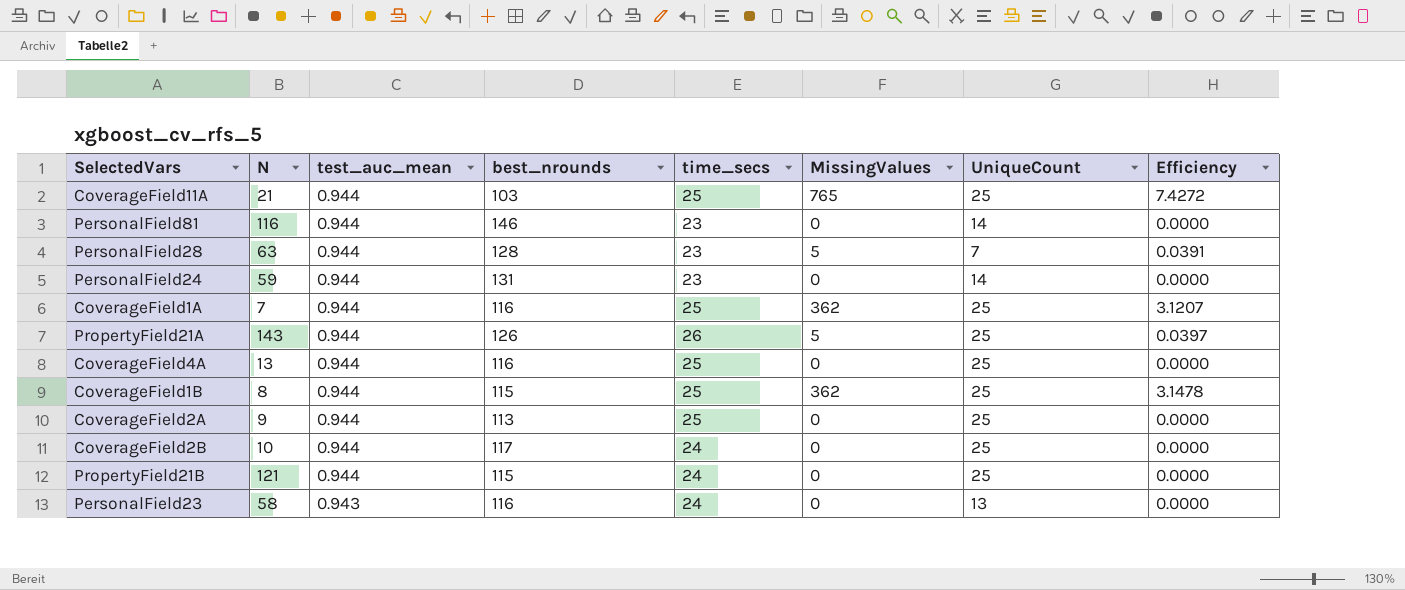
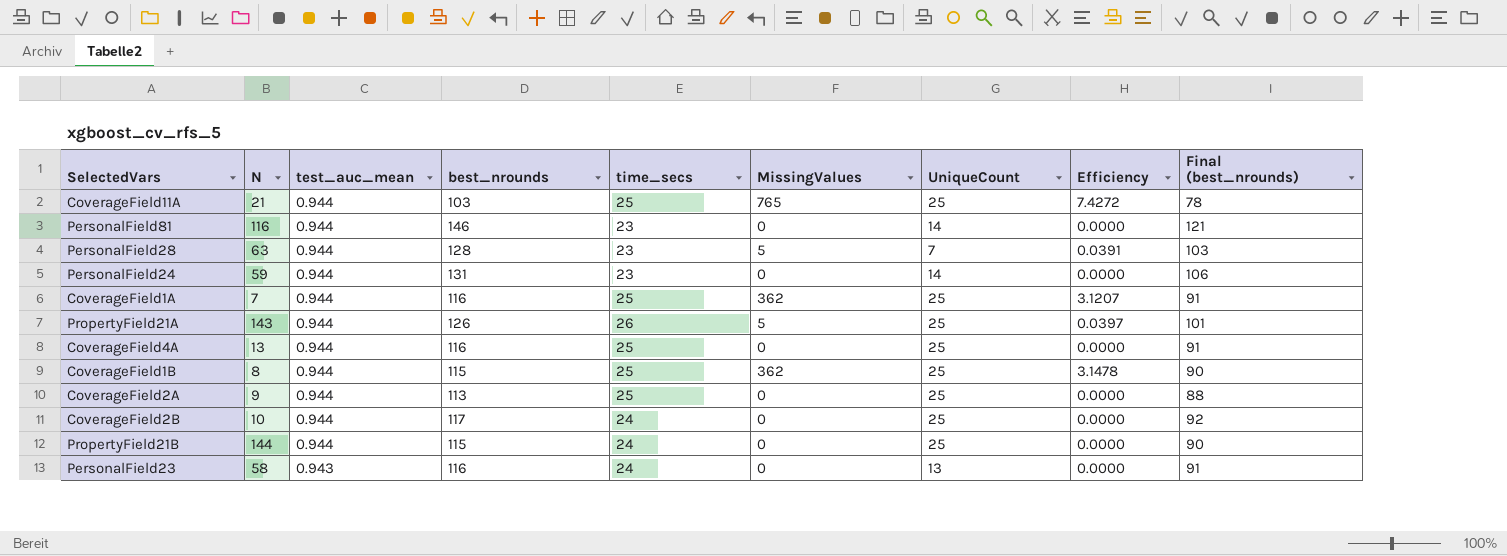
column Final (best_nrounds) | formula: none -> [best_nrounds] - 25
PropertyField21B | N: 121 -> 144

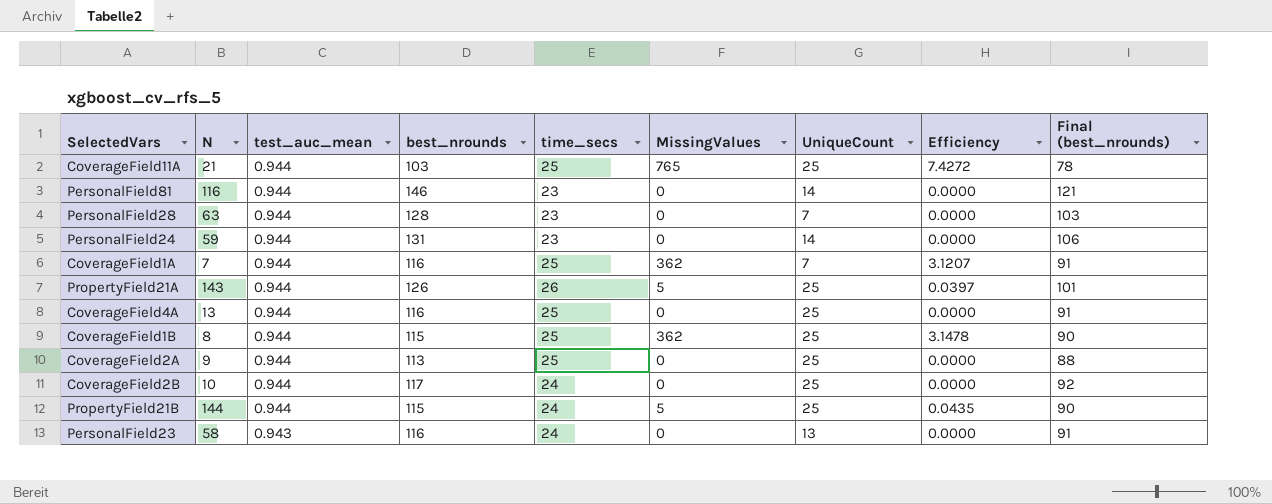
PersonalField28 | MissingValues: 5 -> 0
PersonalField28 | Efficiency: 0.0391 -> 0.0000
CoverageField1A | UniqueCount: 25 -> 7
PropertyField21B | MissingValues: 0 -> 5
PropertyField21B | Efficiency: 0.0000 -> 0.0435

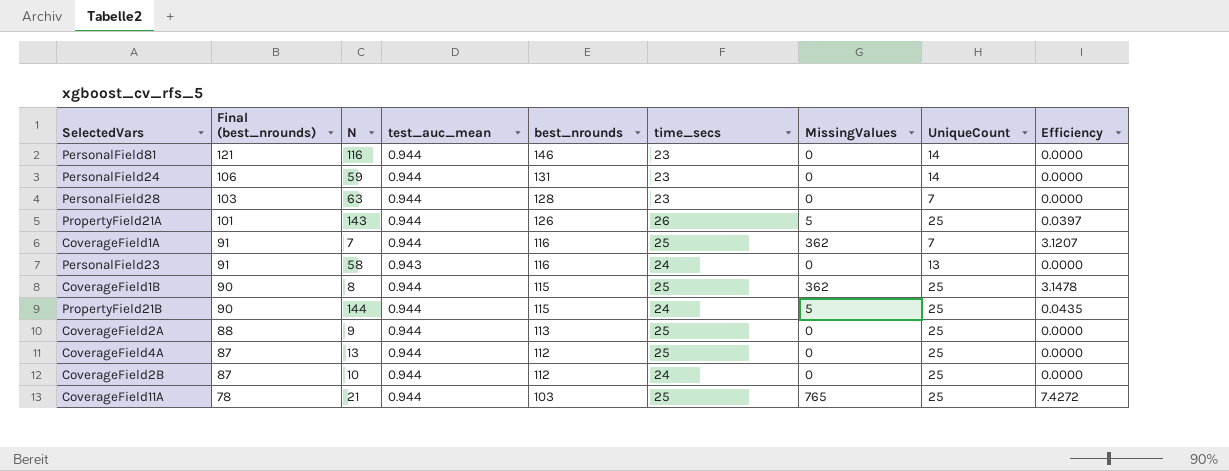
row order: test_auc_mean descending -> Final (best_nrounds) descending
column Final (best_nrounds) | position: 9 -> 2
CoverageField4A | Final (best_nrounds): 91 -> 87
CoverageField4A | best_nrounds: 116 -> 112
CoverageField2B | Final (best_nrounds): 92 -> 87
CoverageField2B | best_nrounds: 117 -> 112

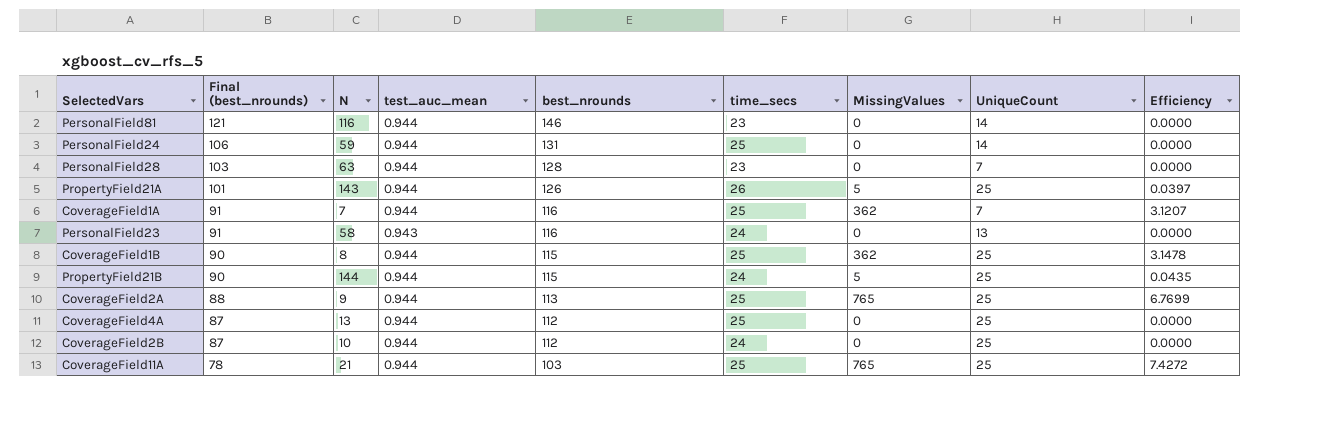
PersonalField24 | time_secs: 23 -> 25
CoverageField2A | MissingValues: 0 -> 765
CoverageField2A | Efficiency: 0.0000 -> 6.7699

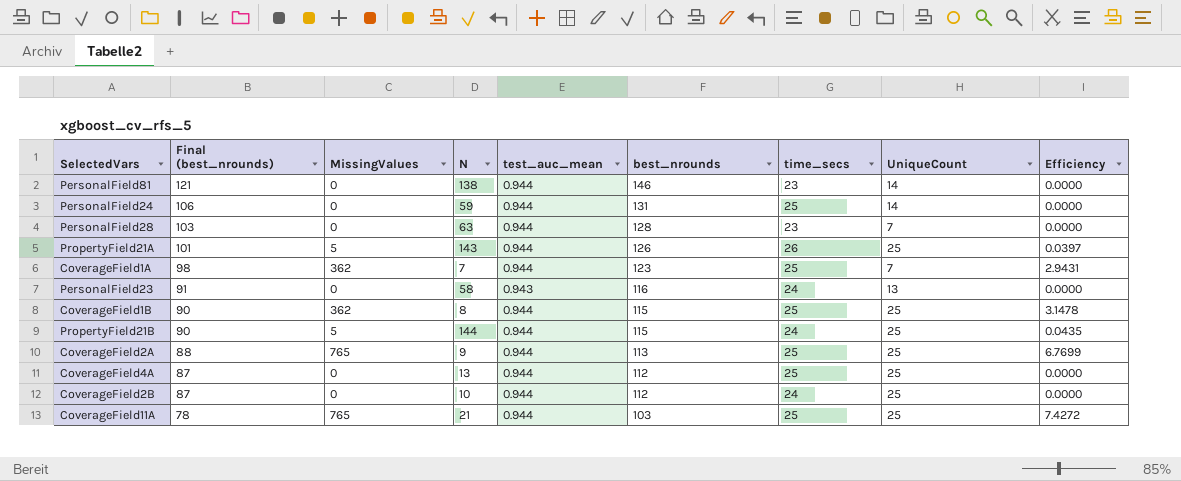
column MissingValues | position: 7 -> 3
PersonalField81 | N: 116 -> 138
CoverageField1A | Final (best_nrounds): 91 -> 98
CoverageField1A | best_nrounds: 116 -> 123
CoverageField1A | Efficiency: 3.1207 -> 2.9431

